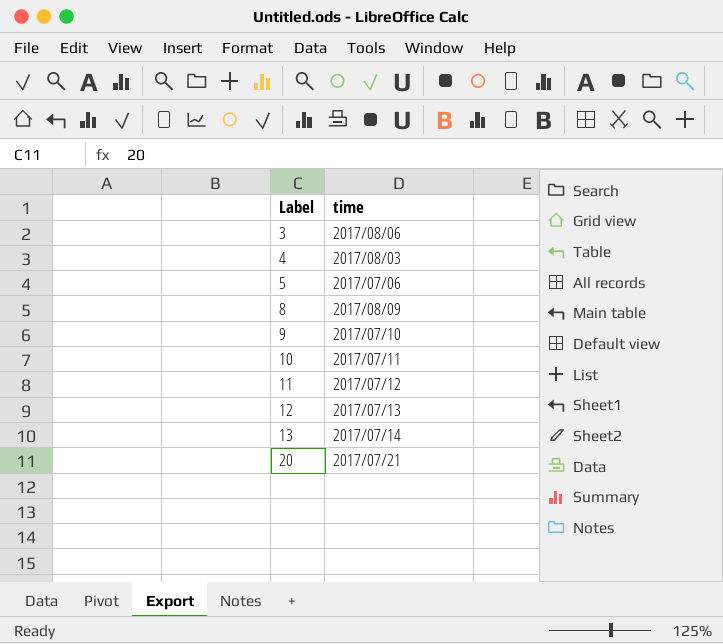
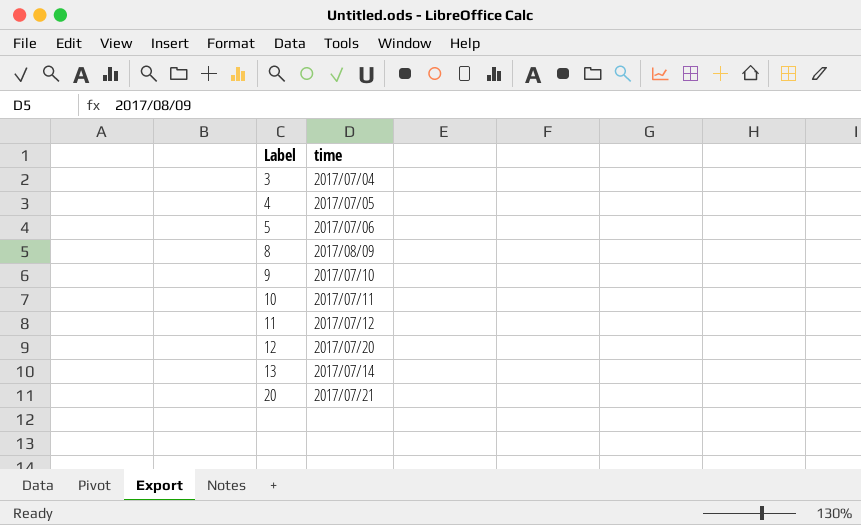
3 | time: 2017/08/06 -> 2017/07/04
4 | time: 2017/08/03 -> 2017/07/05
12 | time: 2017/07/13 -> 2017/07/20

